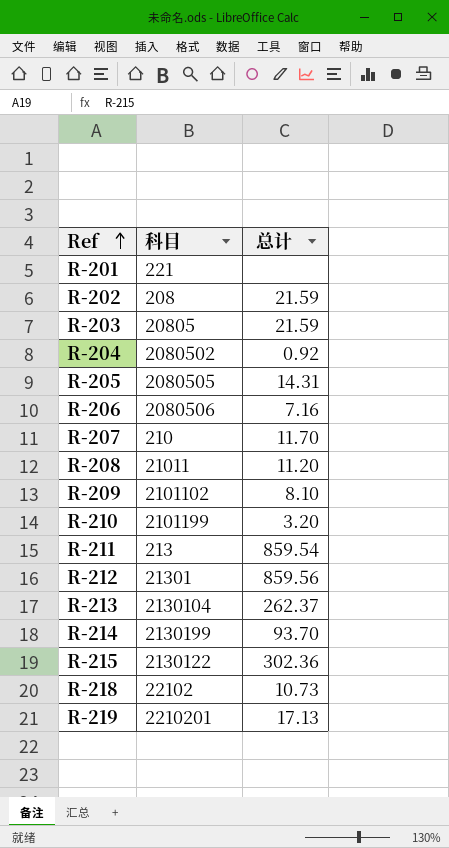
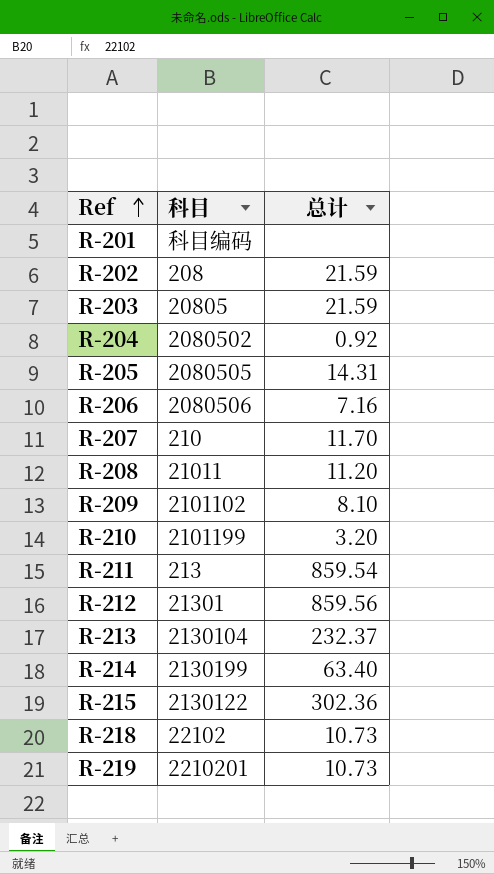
R-201 | 科目: 221 -> 科目编码
R-213 | 总计: 262.37 -> 232.37
R-214 | 总计: 93.70 -> 63.40
R-219 | 总计: 17.13 -> 10.73

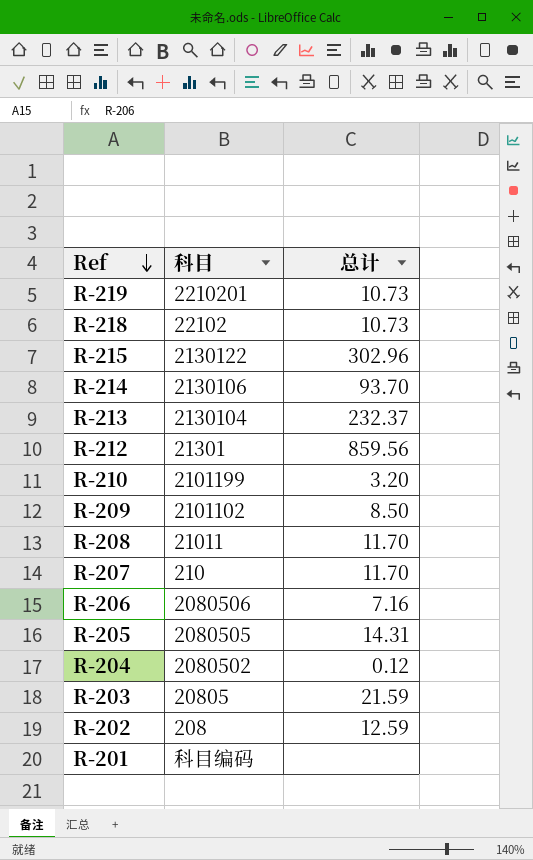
row order: Ref ascending -> Ref descending
row R-211: 213 | 859.54 -> none
R-215 | 总计: 302.36 -> 302.96
R-214 | 科目: 2130199 -> 2130106
R-214 | 总计: 63.40 -> 93.70
R-209 | 总计: 8.10 -> 8.50
R-208 | 总计: 11.20 -> 11.70
R-204 | 总计: 0.92 -> 0.12
R-202 | 总计: 21.59 -> 12.59

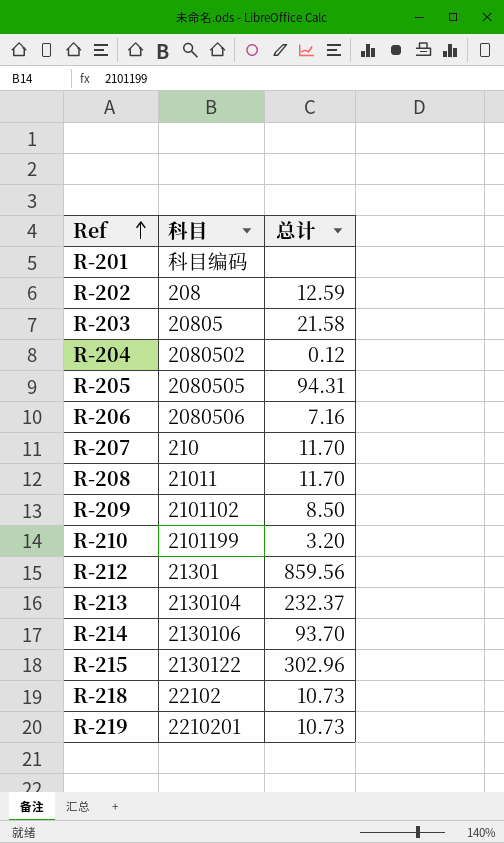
row order: Ref descending -> Ref ascending
R-203 | 总计: 21.59 -> 21.58
R-205 | 总计: 14.31 -> 94.31

